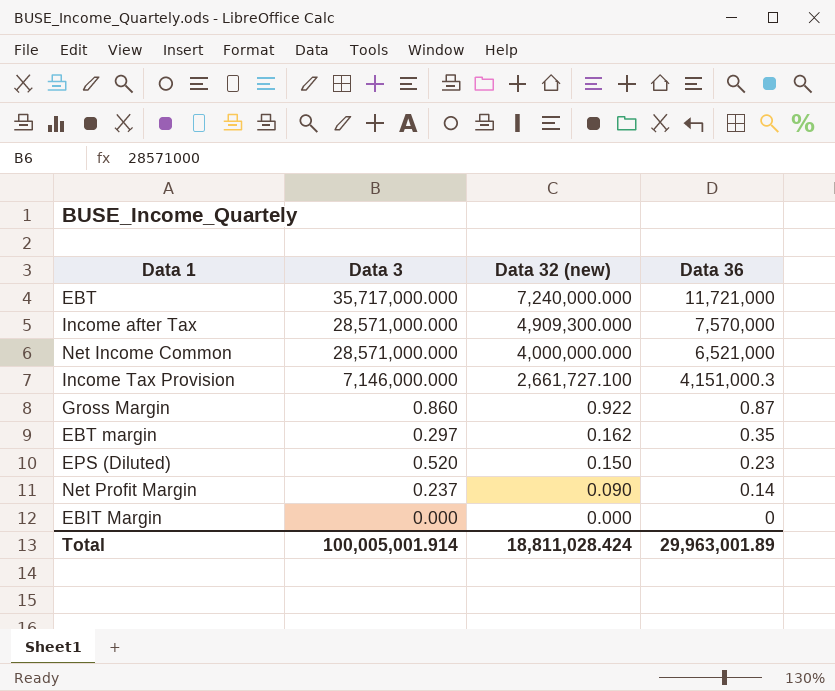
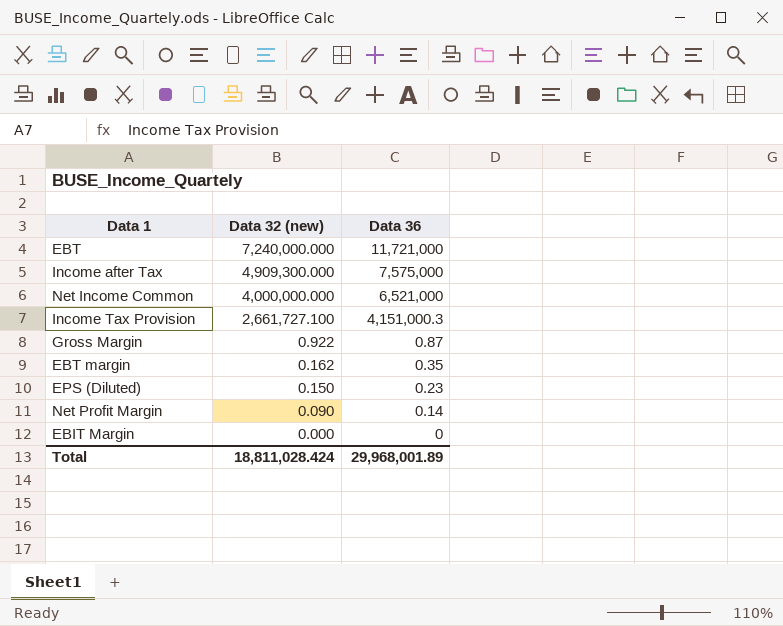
column Data 3 | position: 2 -> none
Income after Tax | Data 36: 7,570,000 -> 7,575,000
Total | Data 36: 29,963,001.89 -> 29,968,001.89

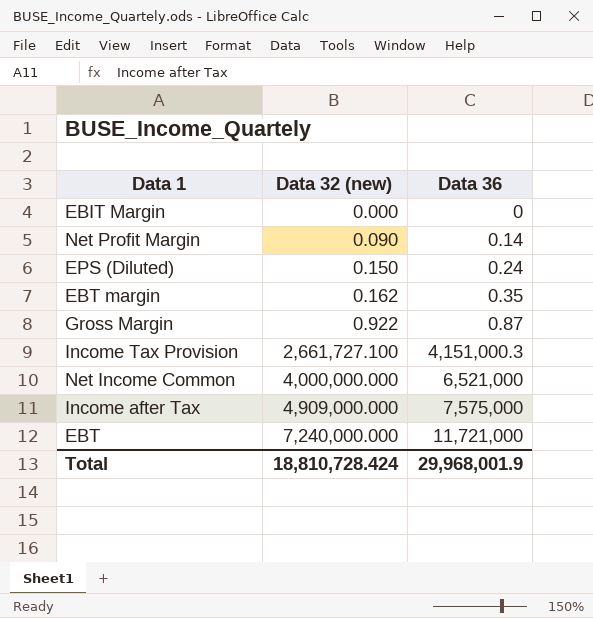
row order: Data 32 (new) descending -> Data 32 (new) ascending
EPS (Diluted) | Data 36: 0.23 -> 0.24
Income after Tax | Data 32 (new): 4,909,300.000 -> 4,909,000.000
Total | Data 32 (new): 18,811,028.424 -> 18,810,728.424
Total | Data 36: 29,968,001.89 -> 29,968,001.9

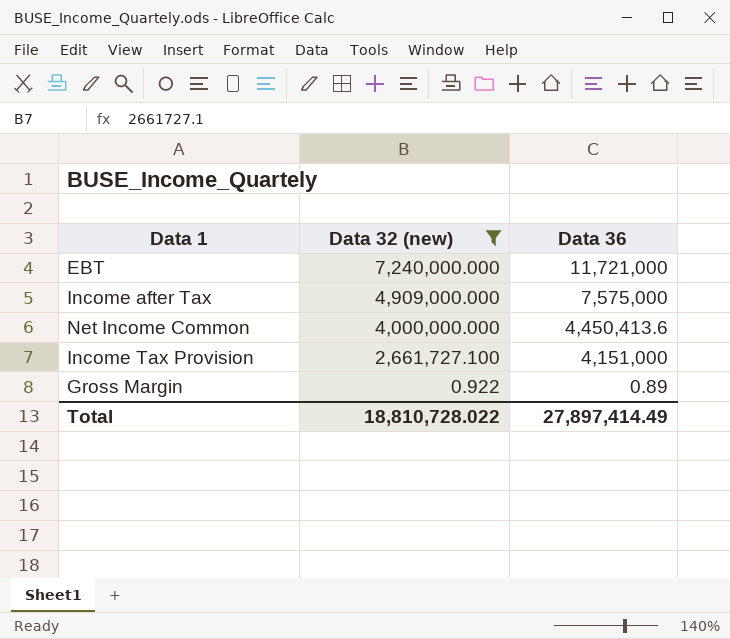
filter: none -> Data 32 (new) >= 0.922
row order: Data 32 (new) ascending -> Data 32 (new) descending
Net Income Common | Data 36: 6,521,000 -> 4,450,413.6
Income Tax Provision | Data 36: 4,151,000.3 -> 4,151,000
Gross Margin | Data 36: 0.87 -> 0.89
Total | Data 32 (new): 18,810,728.424 -> 18,810,728.022
Total | Data 36: 29,968,001.9 -> 27,897,414.49

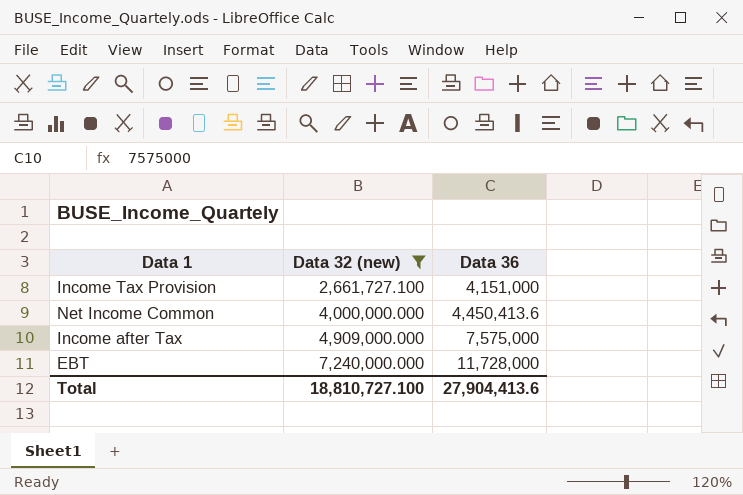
row order: Data 32 (new) descending -> Data 32 (new) ascending
row Gross Margin: 0.922 | 0.89 -> none
EBT | Data 36: 11,721,000 -> 11,728,000
Total | Data 32 (new): 18,810,728.022 -> 18,810,727.100
Total | Data 36: 27,897,414.49 -> 27,904,413.6

